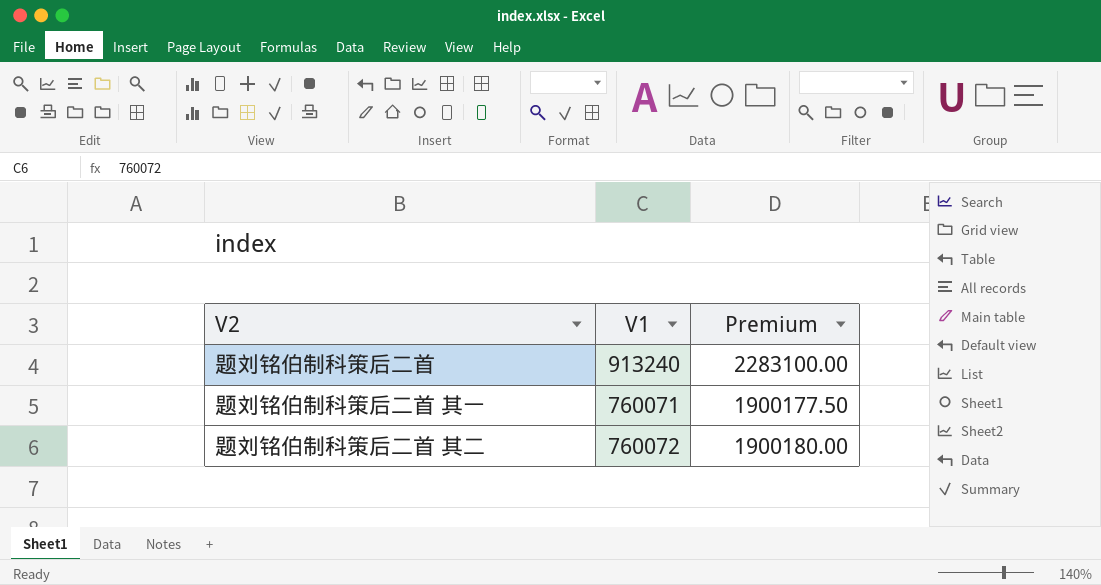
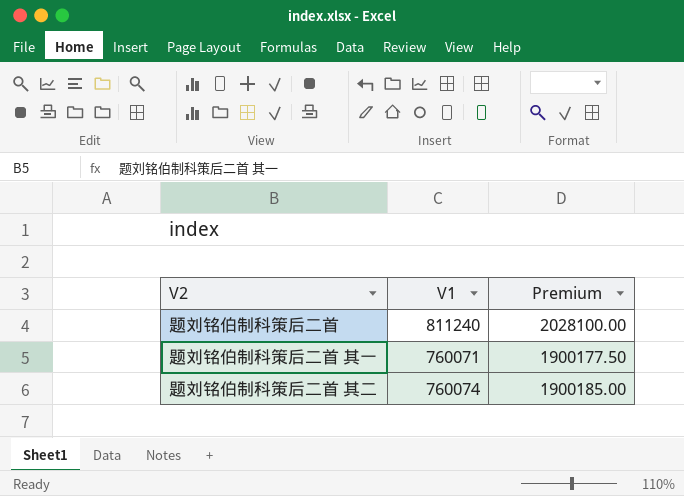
题刘铭伯制科策后二首 | V1: 913240 -> 811240
题刘铭伯制科策后二首 | Premium: 2283100.00 -> 2028100.00
题刘铭伯制科策后二首 其二 | V1: 760072 -> 760074
题刘铭伯制科策后二首 其二 | Premium: 1900180.00 -> 1900185.00

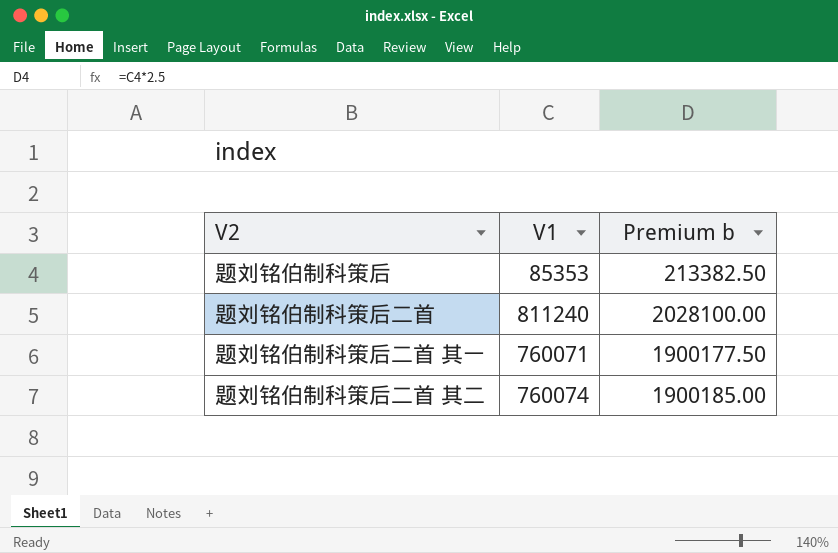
column name: Premium -> Premium b
row 题刘铭伯制科策后: none -> 85353 | 213382.50

